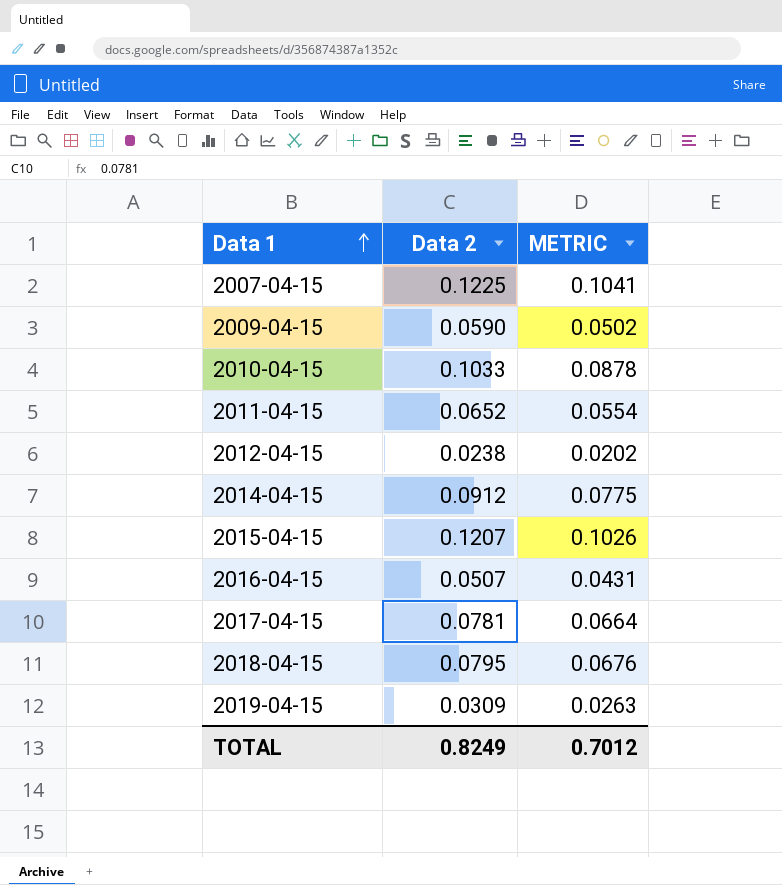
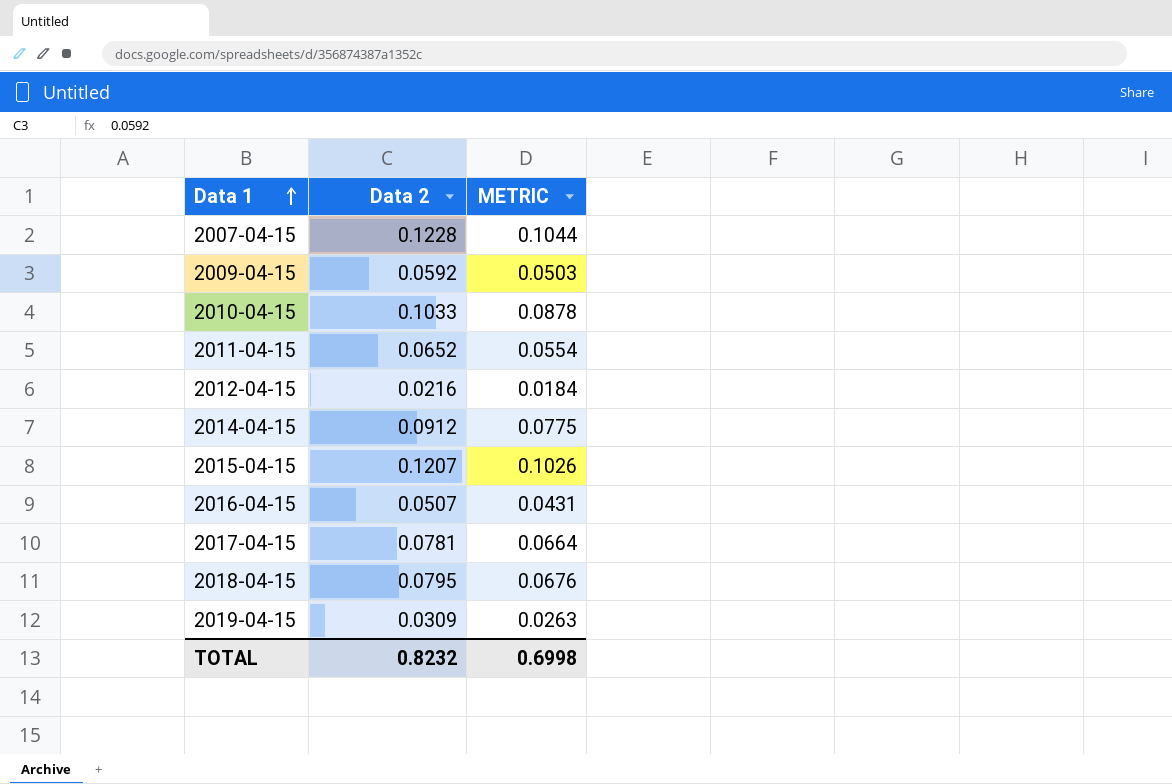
2007-04-15 | Data 2: 0.1225 -> 0.1228
2007-04-15 | METRIC: 0.1041 -> 0.1044
2009-04-15 | Data 2: 0.0590 -> 0.0592
2009-04-15 | METRIC: 0.0502 -> 0.0503
2012-04-15 | Data 2: 0.0238 -> 0.0216
2012-04-15 | METRIC: 0.0202 -> 0.0184
TOTAL | Data 2: 0.8249 -> 0.8232
TOTAL | METRIC: 0.7012 -> 0.6998

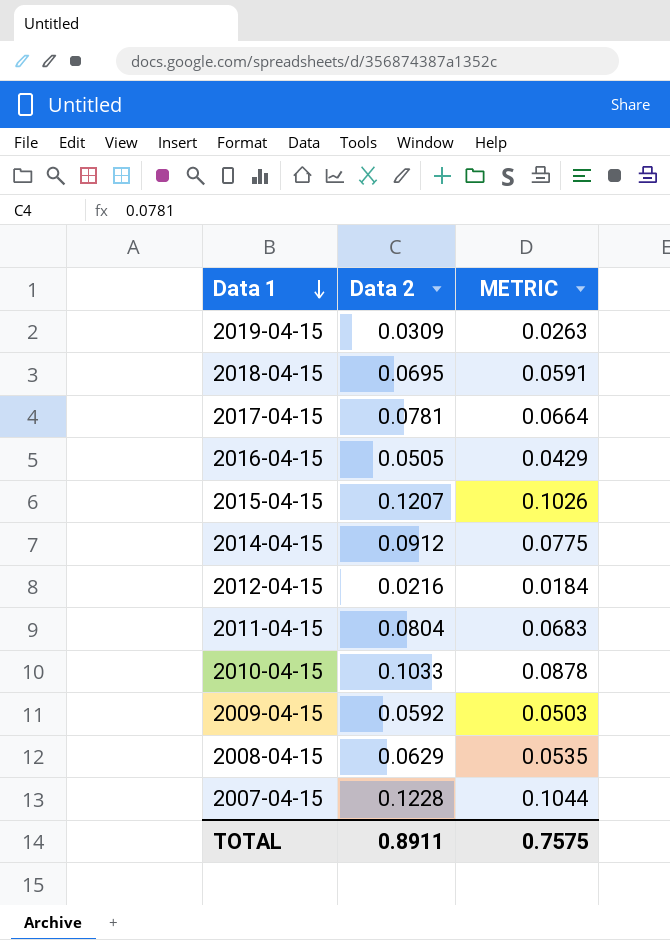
row order: Data 1 ascending -> Data 1 descending
2018-04-15 | Data 2: 0.0795 -> 0.0695
2018-04-15 | METRIC: 0.0676 -> 0.0591
2016-04-15 | Data 2: 0.0507 -> 0.0505
2016-04-15 | METRIC: 0.0431 -> 0.0429
2011-04-15 | Data 2: 0.0652 -> 0.0804
2011-04-15 | METRIC: 0.0554 -> 0.0683
row 2008-04-15: none -> 0.0629 | 0.0535
TOTAL | Data 2: 0.8232 -> 0.8911
TOTAL | METRIC: 0.6998 -> 0.7575

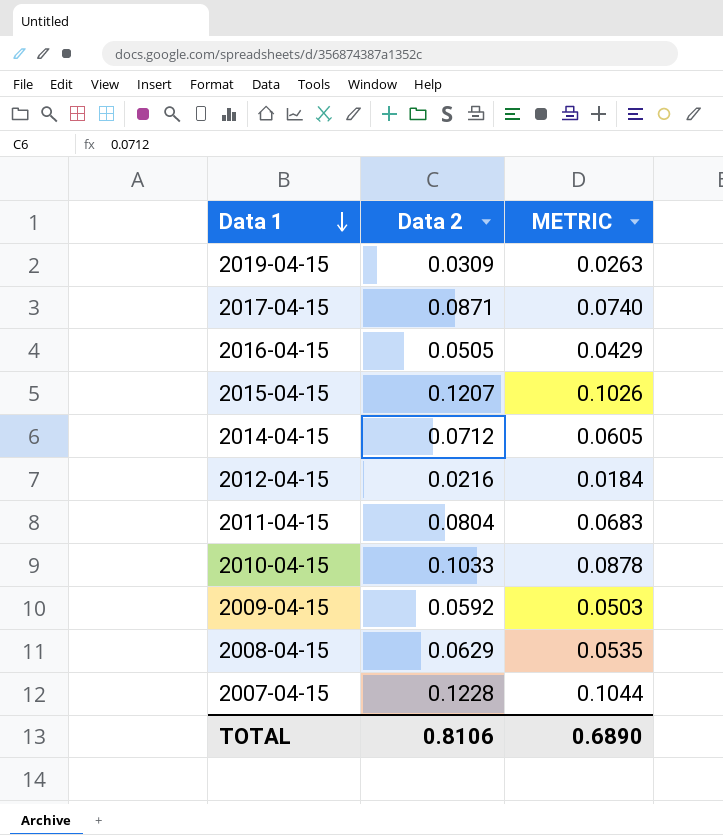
row 2018-04-15: 0.0695 | 0.0591 -> none
2017-04-15 | Data 2: 0.0781 -> 0.0871
2017-04-15 | METRIC: 0.0664 -> 0.0740
2014-04-15 | Data 2: 0.0912 -> 0.0712
2014-04-15 | METRIC: 0.0775 -> 0.0605
TOTAL | Data 2: 0.8911 -> 0.8106
TOTAL | METRIC: 0.7575 -> 0.6890

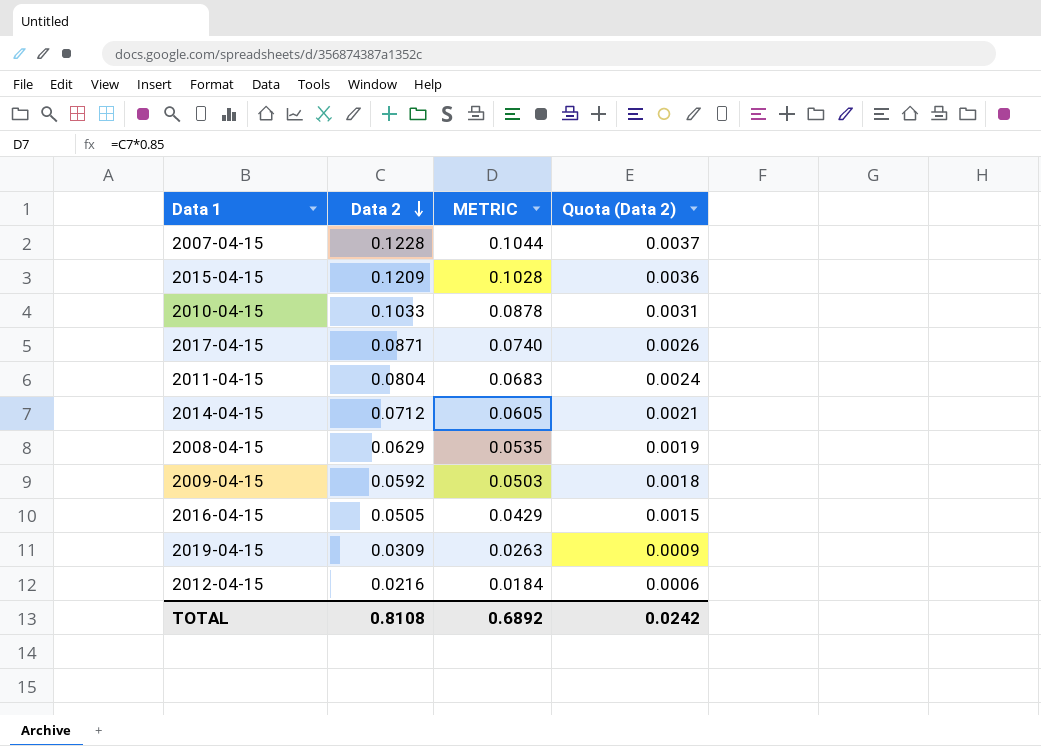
row order: Data 1 descending -> Data 2 descending
column Quota (Data 2) | formula: none -> [Data 2] * 0.03
2015-04-15 | Data 2: 0.1207 -> 0.1209
2015-04-15 | METRIC: 0.1026 -> 0.1028
TOTAL | Data 2: 0.8106 -> 0.8108
TOTAL | METRIC: 0.6890 -> 0.6892

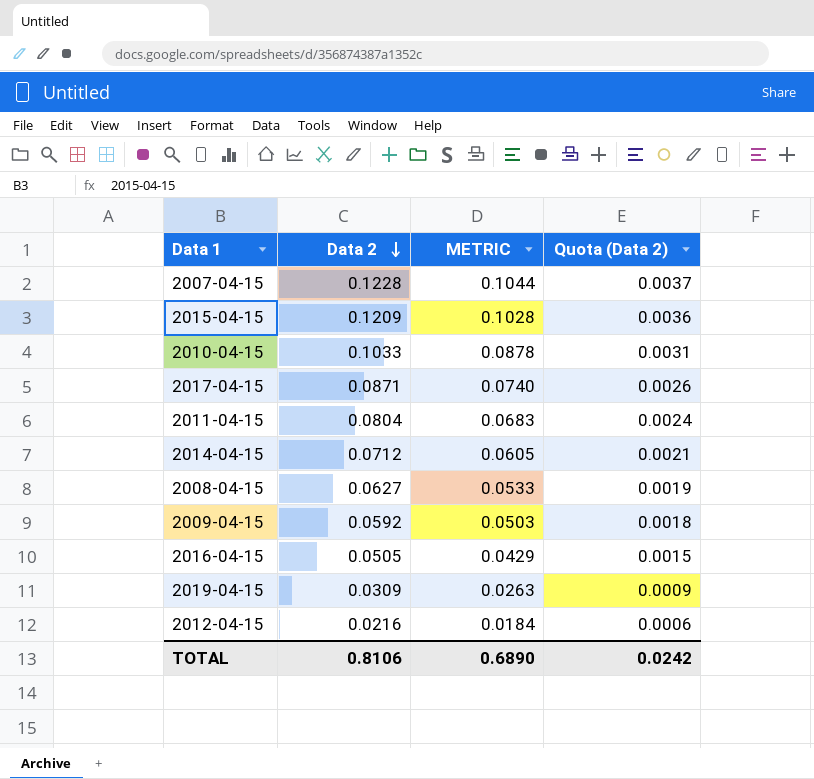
2008-04-15 | Data 2: 0.0629 -> 0.0627
2008-04-15 | METRIC: 0.0535 -> 0.0533
TOTAL | Data 2: 0.8108 -> 0.8106
TOTAL | METRIC: 0.6892 -> 0.6890

